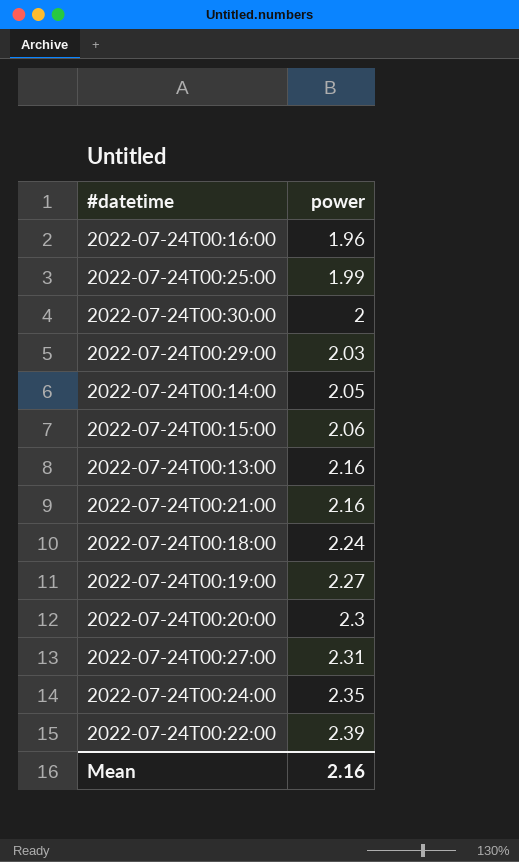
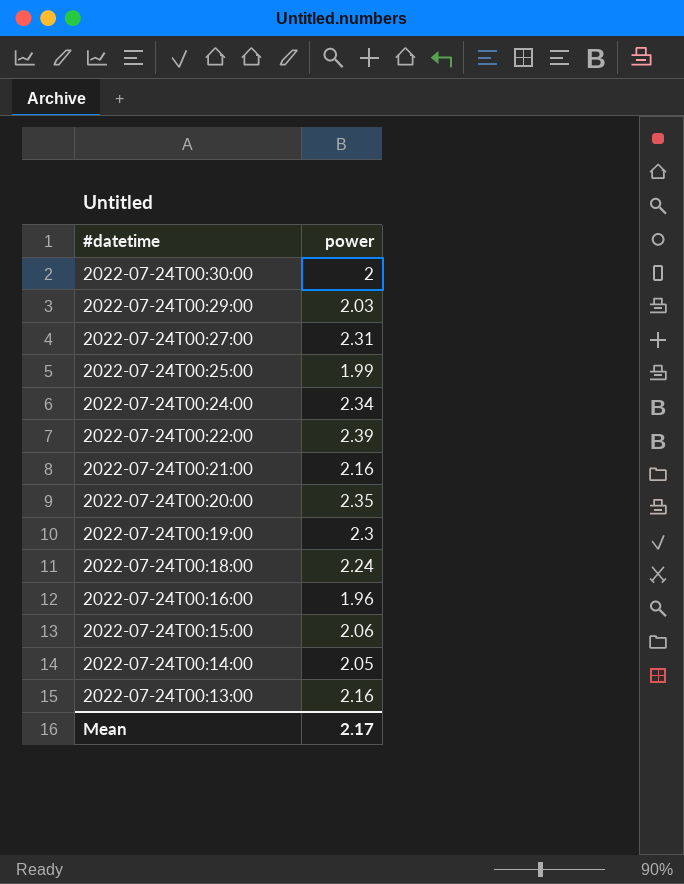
row order: power ascending -> #datetime descending
2022-07-24T00:24:00 | power: 2.35 -> 2.34
2022-07-24T00:20:00 | power: 2.3 -> 2.35
2022-07-24T00:19:00 | power: 2.27 -> 2.3
Mean | power: 2.16 -> 2.17

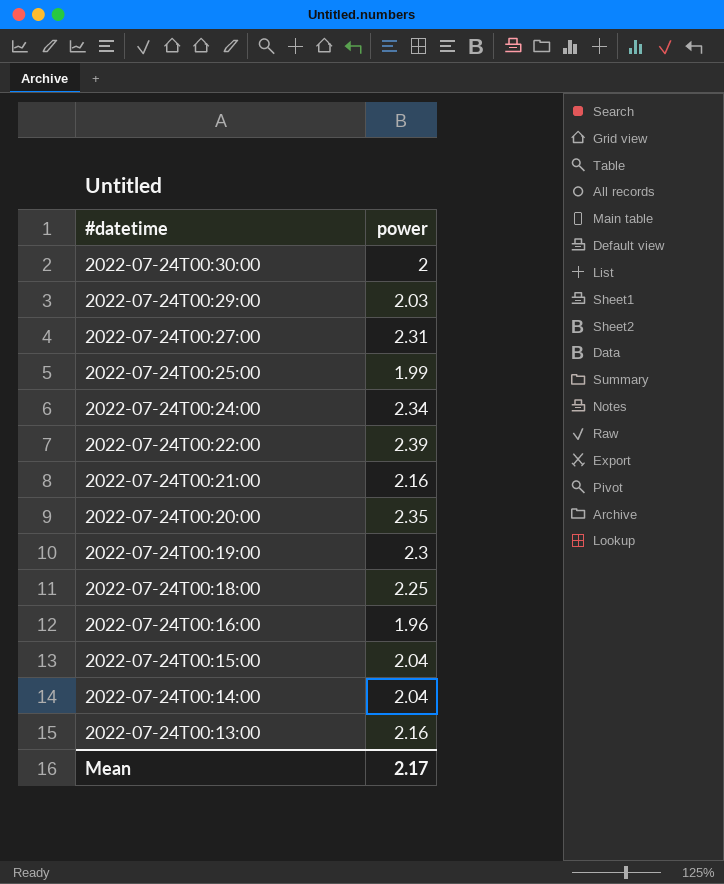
2022-07-24T00:18:00 | power: 2.24 -> 2.25
2022-07-24T00:15:00 | power: 2.06 -> 2.04
2022-07-24T00:14:00 | power: 2.05 -> 2.04

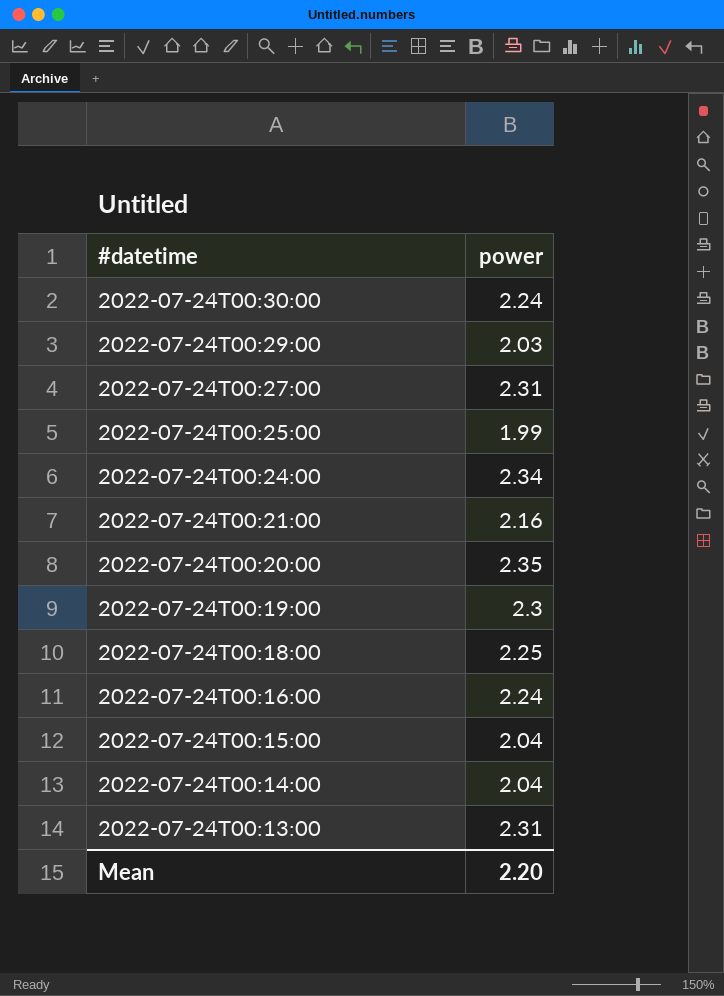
row 2022-07-24T00:22:00: 2.39 -> none
2022-07-24T00:30:00 | power: 2 -> 2.24
2022-07-24T00:16:00 | power: 1.96 -> 2.24
2022-07-24T00:13:00 | power: 2.16 -> 2.31
Mean | power: 2.17 -> 2.20

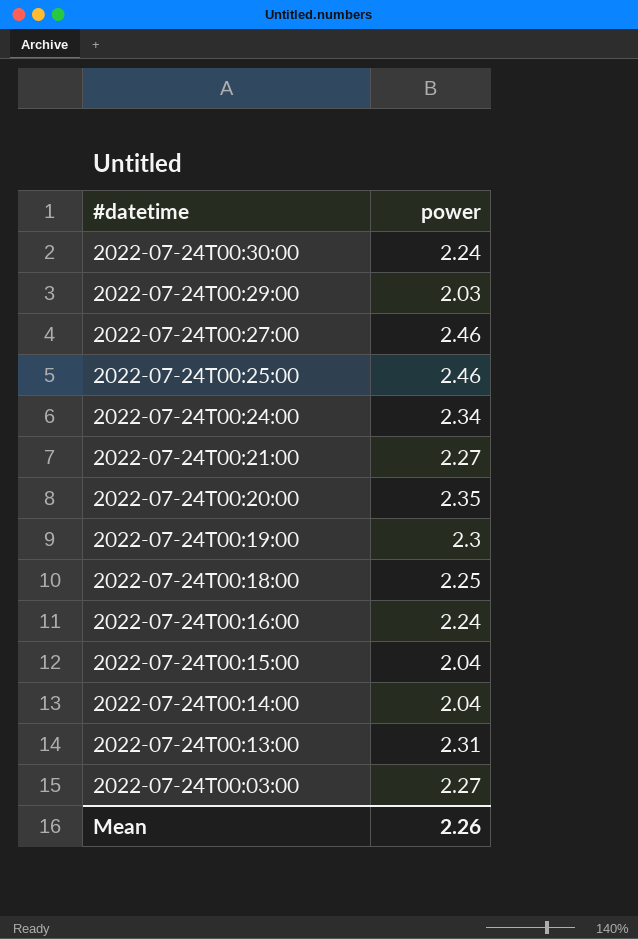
2022-07-24T00:27:00 | power: 2.31 -> 2.46
2022-07-24T00:25:00 | power: 1.99 -> 2.46
2022-07-24T00:21:00 | power: 2.16 -> 2.27
row 2022-07-24T00:03:00: none -> 2.27
Mean | power: 2.20 -> 2.26

